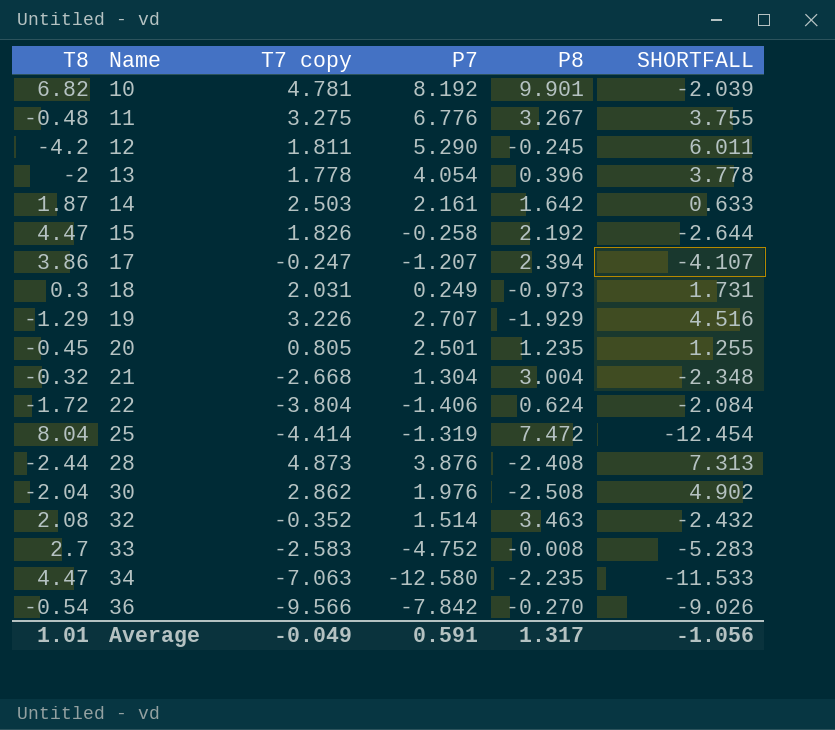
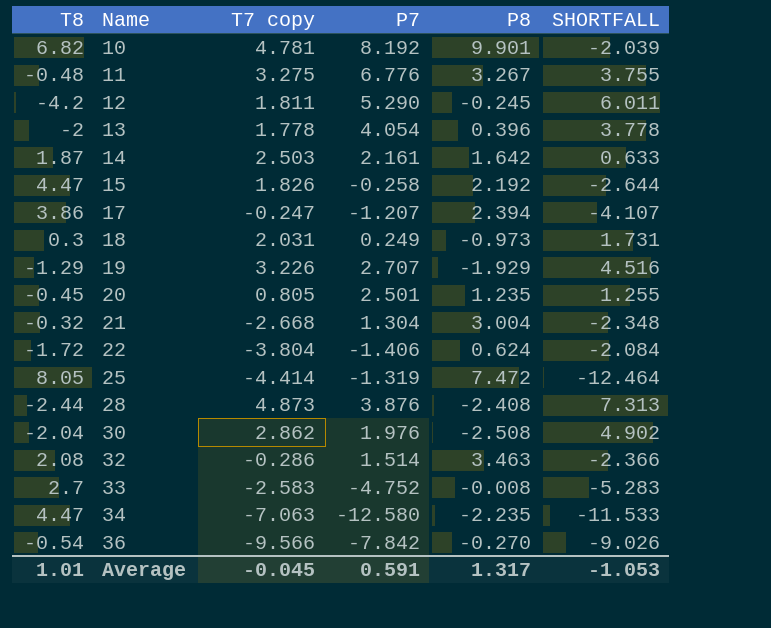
25 | T8: 8.04 -> 8.05
25 | SHORTFALL: -12.454 -> -12.464
32 | T7 copy: -0.352 -> -0.286
32 | SHORTFALL: -2.432 -> -2.366
Average | T7 copy: -0.049 -> -0.045
Average | SHORTFALL: -1.056 -> -1.053

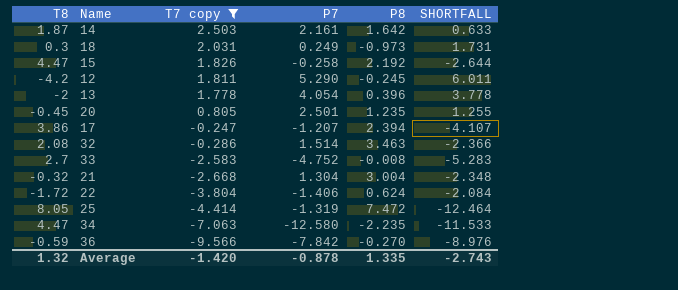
filter: none -> T7 copy <= 2.503
row order: Name ascending -> T7 copy descending
36 | T8: -0.54 -> -0.59
36 | SHORTFALL: -9.026 -> -8.976
Average | T8: 1.01 -> 1.32
Average | T7 copy: -0.045 -> -1.420
Average | P7: 0.591 -> -0.878
Average | P8: 1.317 -> 1.335
Average | SHORTFALL: -1.053 -> -2.743

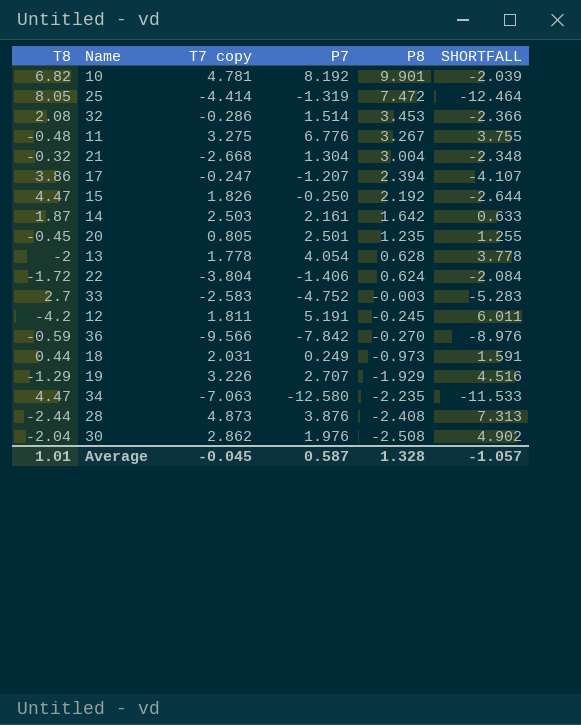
filter: T7 copy <= 2.503 -> none
row order: T7 copy descending -> P8 descending
32 | P8: 3.463 -> 3.453
15 | P7: -0.258 -> -0.250
13 | P8: 0.396 -> 0.628
33 | P8: -0.008 -> -0.003
12 | P7: 5.290 -> 5.191
18 | T8: 0.3 -> 0.44
18 | SHORTFALL: 1.731 -> 1.591
Average | T8: 1.32 -> 1.01
Average | T7 copy: -1.420 -> -0.045
Average | P7: -0.878 -> 0.587
Average | P8: 1.335 -> 1.328
Average | SHORTFALL: -2.743 -> -1.057

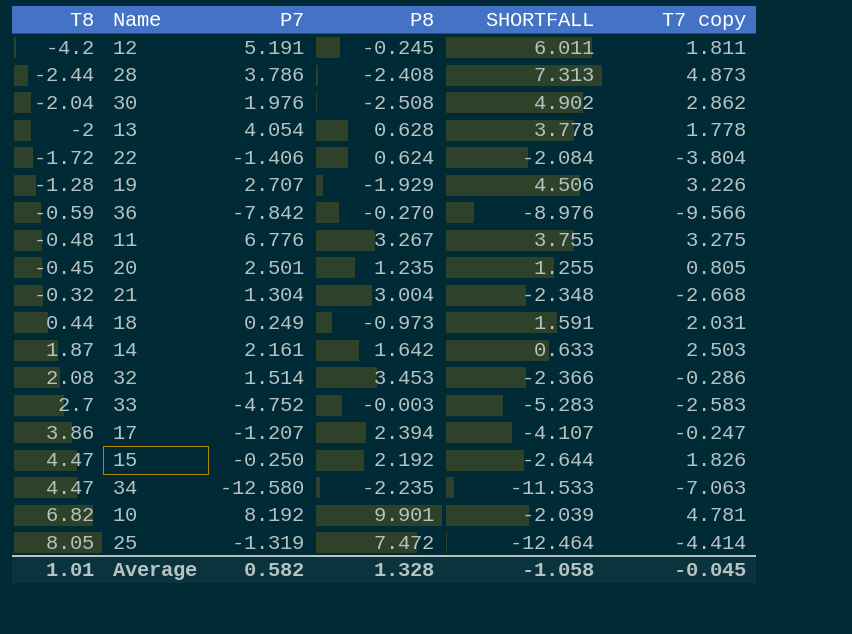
row order: P8 descending -> T8 ascending
column T7 copy | position: 3 -> 6
28 | P7: 3.876 -> 3.786
19 | T8: -1.29 -> -1.28
19 | SHORTFALL: 4.516 -> 4.506
Average | P7: 0.587 -> 0.582
Average | SHORTFALL: -1.057 -> -1.058

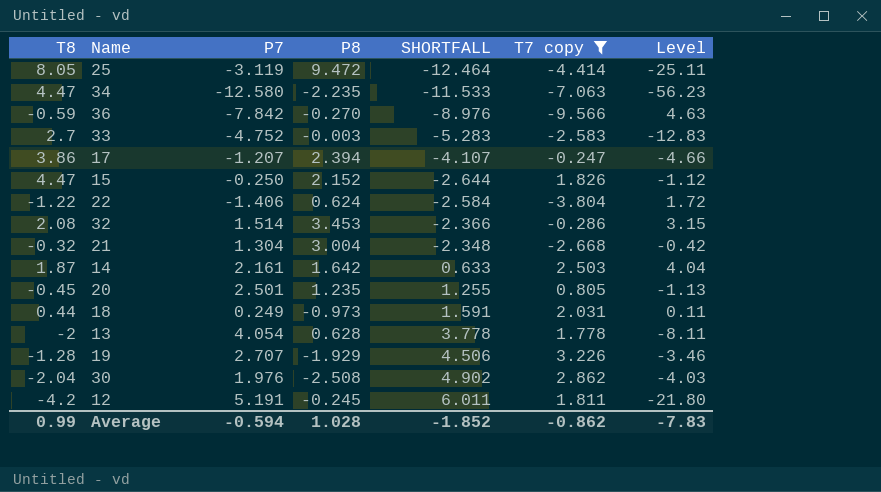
filter: none -> T7 copy <= 3.226
row order: T8 ascending -> SHORTFALL ascending
column Level | formula: none -> [T8] * [P7]
25 | P7: -1.319 -> -3.119
25 | P8: 7.472 -> 9.472
15 | P8: 2.192 -> 2.152
22 | T8: -1.72 -> -1.22
22 | SHORTFALL: -2.084 -> -2.584
Average | T8: 1.01 -> 0.99
Average | P7: 0.582 -> -0.594
Average | P8: 1.328 -> 1.028
Average | SHORTFALL: -1.058 -> -1.852
Average | T7 copy: -0.045 -> -0.862

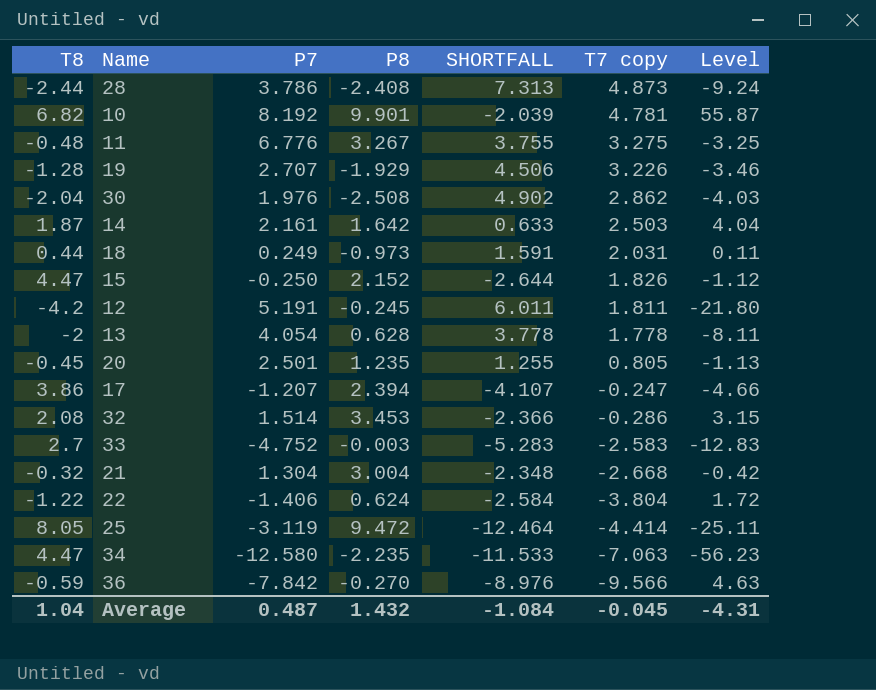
filter: T7 copy <= 3.226 -> none
row order: SHORTFALL ascending -> T7 copy descending
Average | T8: 0.99 -> 1.04
Average | P7: -0.594 -> 0.487
Average | P8: 1.028 -> 1.432
Average | SHORTFALL: -1.852 -> -1.084
Average | T7 copy: -0.862 -> -0.045
Average | Level: -7.83 -> -4.31

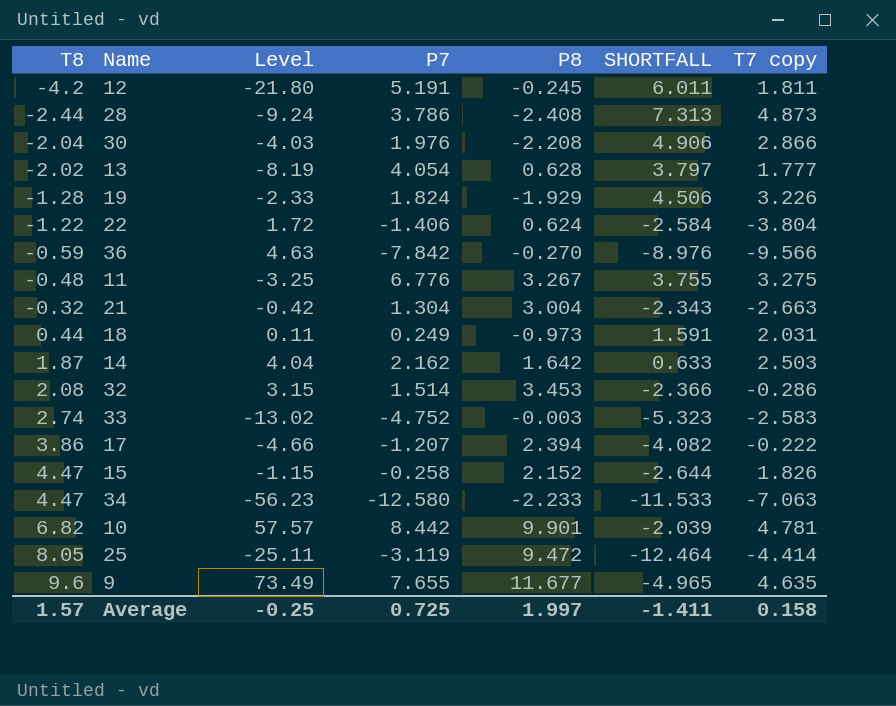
row order: T7 copy descending -> T8 ascending
column Level | position: 7 -> 3
row 20: -0.45 | 2.501 | 1.235 | 1.255 | 0.805 | -1.13 -> none
30 | P8: -2.508 -> -2.208
30 | SHORTFALL: 4.902 -> 4.906
30 | T7 copy: 2.862 -> 2.866
13 | T8: -2 -> -2.02
13 | Level: -8.11 -> -8.19
13 | SHORTFALL: 3.778 -> 3.797
13 | T7 copy: 1.778 -> 1.777
19 | Level: -3.46 -> -2.33
19 | P7: 2.707 -> 1.824
21 | SHORTFALL: -2.348 -> -2.343
21 | T7 copy: -2.668 -> -2.663
14 | P7: 2.161 -> 2.162
33 | T8: 2.7 -> 2.74
33 | Level: -12.83 -> -13.02
33 | SHORTFALL: -5.283 -> -5.323
17 | SHORTFALL: -4.107 -> -4.082
17 | T7 copy: -0.247 -> -0.222
15 | Level: -1.12 -> -1.15
15 | P7: -0.250 -> -0.258
34 | P8: -2.235 -> -2.233
10 | Level: 55.87 -> 57.57
10 | P7: 8.192 -> 8.442
row 9: none -> 9.6 | 73.49 | 7.655 | 11.677 | -4.965 | 4.635
Average | T8: 1.04 -> 1.57
Average | Level: -4.31 -> -0.25
Average | P7: 0.487 -> 0.725
Average | P8: 1.432 -> 1.997
Average | SHORTFALL: -1.084 -> -1.411
Average | T7 copy: -0.045 -> 0.158

